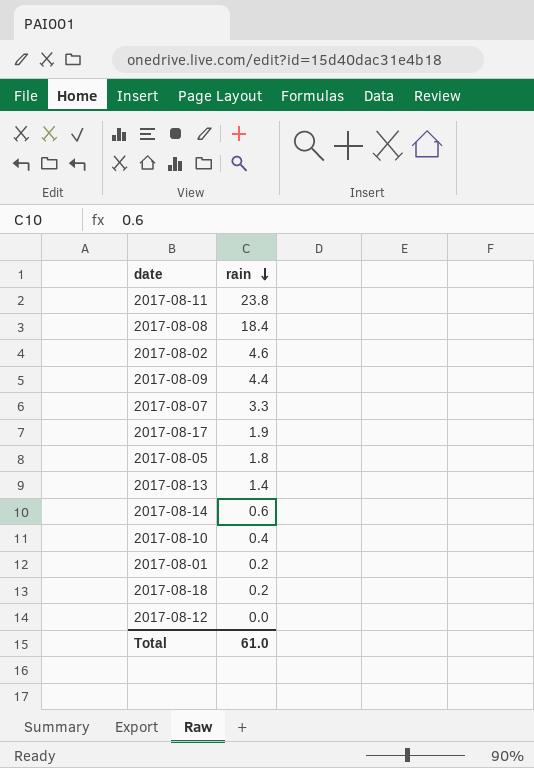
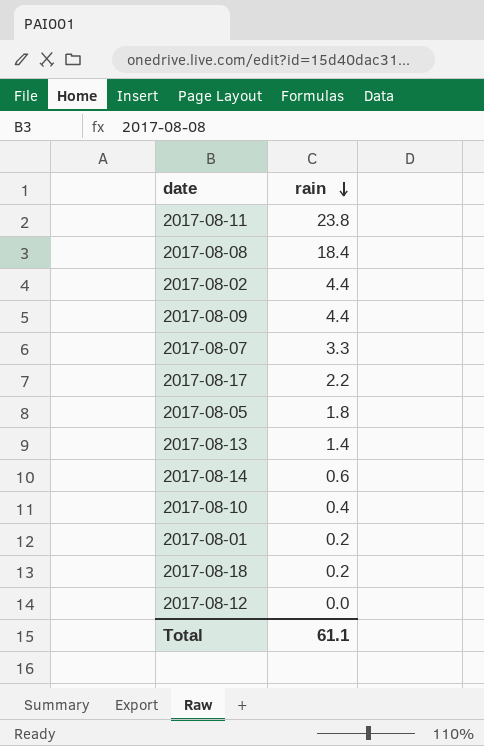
2017-08-02 | rain: 4.6 -> 4.4
2017-08-17 | rain: 1.9 -> 2.2
Total | rain: 61.0 -> 61.1

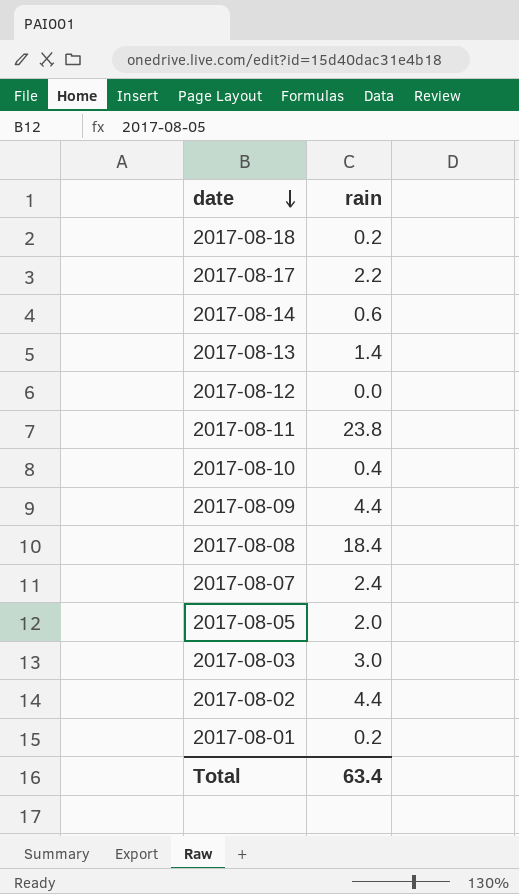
row order: rain descending -> date descending
2017-08-07 | rain: 3.3 -> 2.4
2017-08-05 | rain: 1.8 -> 2.0
row 2017-08-03: none -> 3.0
Total | rain: 61.1 -> 63.4

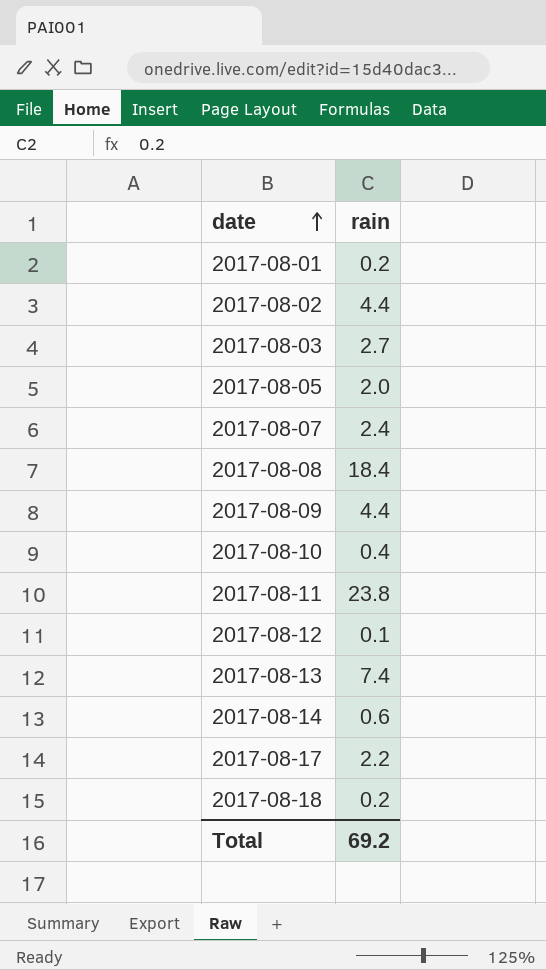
row order: date descending -> date ascending
2017-08-03 | rain: 3.0 -> 2.7
2017-08-12 | rain: 0.0 -> 0.1
2017-08-13 | rain: 1.4 -> 7.4
Total | rain: 63.4 -> 69.2

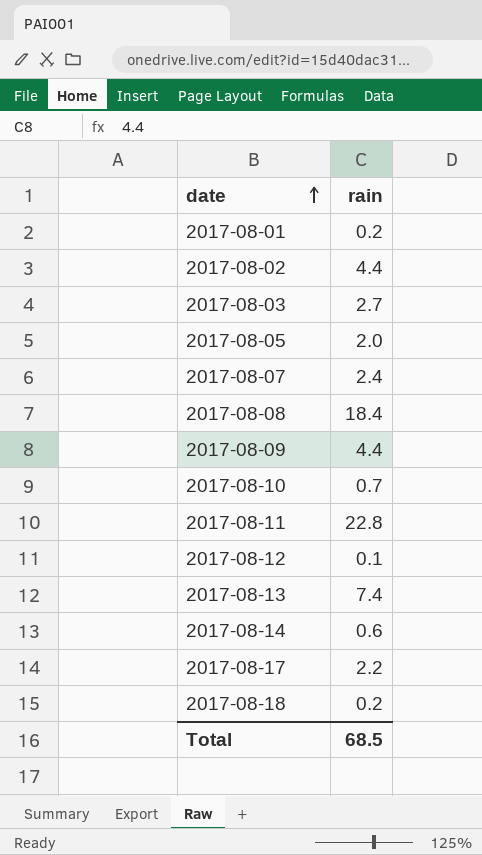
2017-08-10 | rain: 0.4 -> 0.7
2017-08-11 | rain: 23.8 -> 22.8
Total | rain: 69.2 -> 68.5

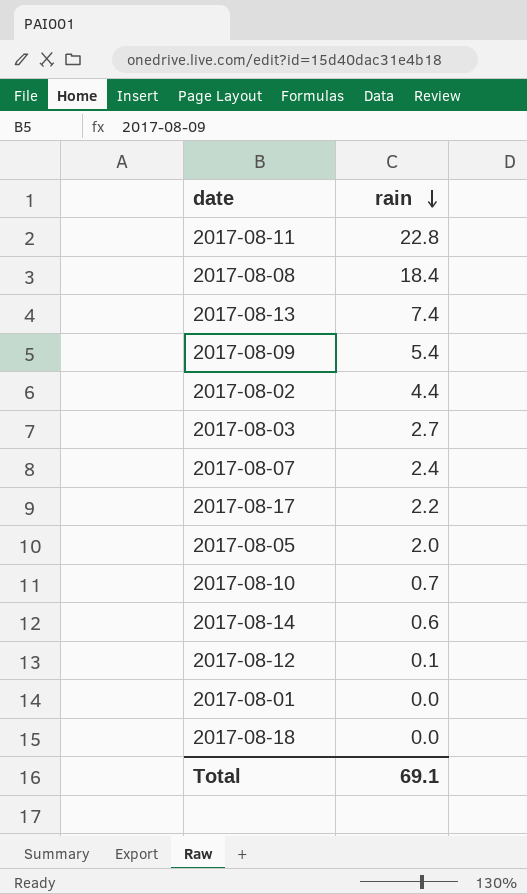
row order: date ascending -> rain descending
2017-08-09 | rain: 4.4 -> 5.4
2017-08-01 | rain: 0.2 -> 0.0
2017-08-18 | rain: 0.2 -> 0.0
Total | rain: 68.5 -> 69.1

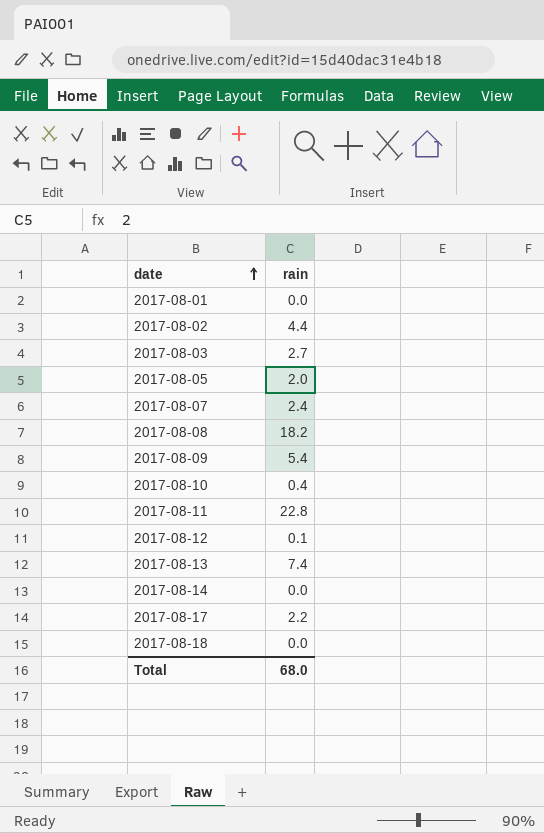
row order: rain descending -> date ascending
2017-08-08 | rain: 18.4 -> 18.2
2017-08-10 | rain: 0.7 -> 0.4
2017-08-14 | rain: 0.6 -> 0.0
Total | rain: 69.1 -> 68.0

